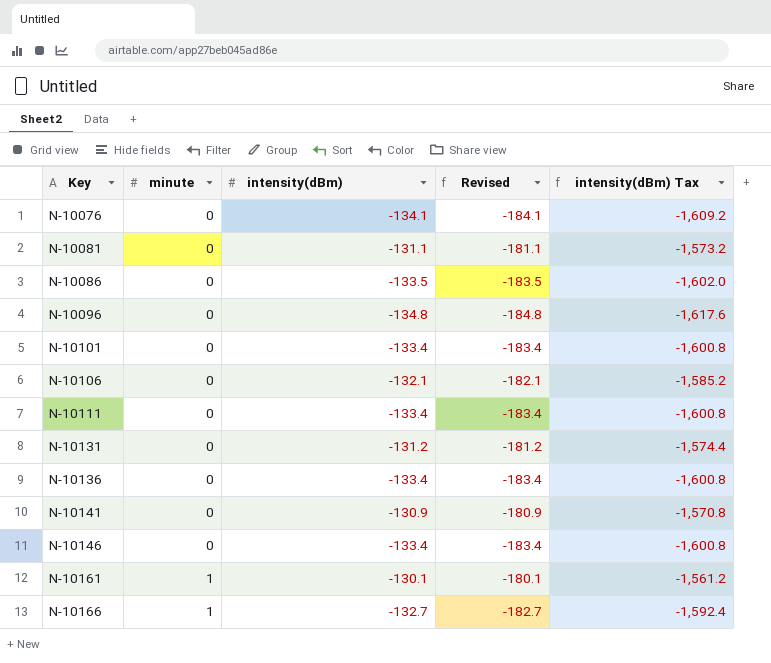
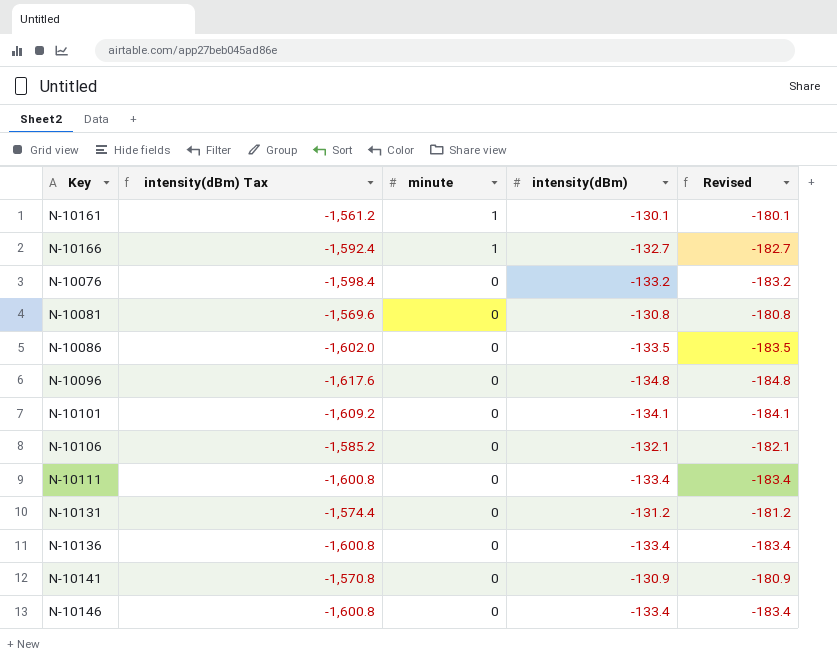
row order: Key ascending -> minute descending
column intensity(dBm) Tax | position: 5 -> 2
N-10076 | intensity(dBm) Tax: -1,609.2 -> -1,598.4
N-10076 | intensity(dBm): -134.1 -> -133.2
N-10076 | Revised: -184.1 -> -183.2
N-10081 | intensity(dBm) Tax: -1,573.2 -> -1,569.6
N-10081 | intensity(dBm): -131.1 -> -130.8
N-10081 | Revised: -181.1 -> -180.8
N-10101 | intensity(dBm) Tax: -1,600.8 -> -1,609.2
N-10101 | intensity(dBm): -133.4 -> -134.1
N-10101 | Revised: -183.4 -> -184.1

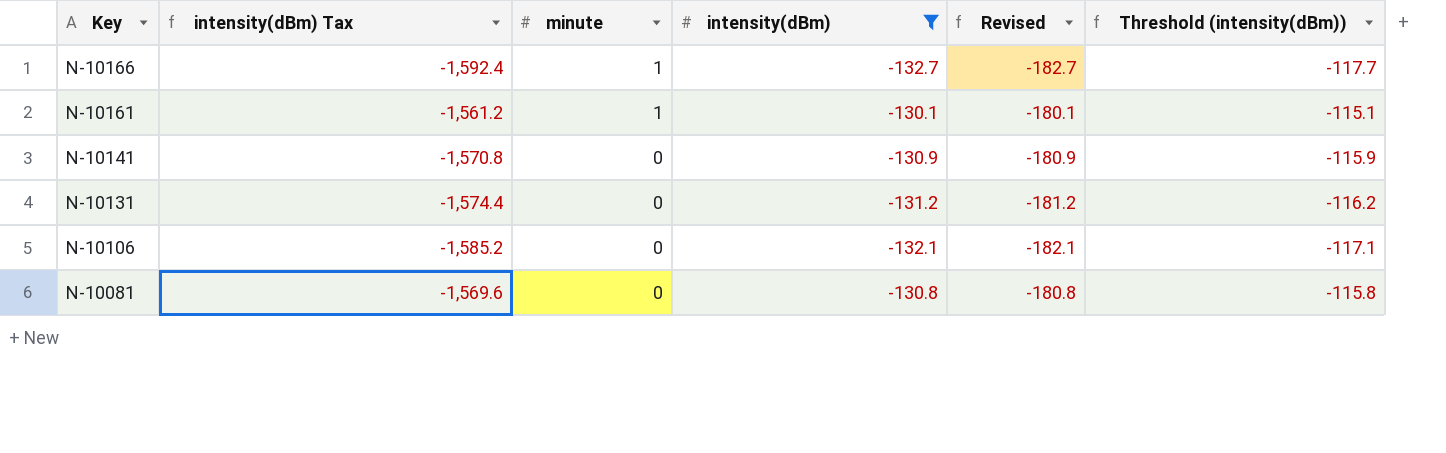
filter: none -> intensity(dBm) >= -132.7
row order: minute descending -> Key descending
column Threshold (intensity(dBm)) | formula: none -> [intensity(dBm)] + 15

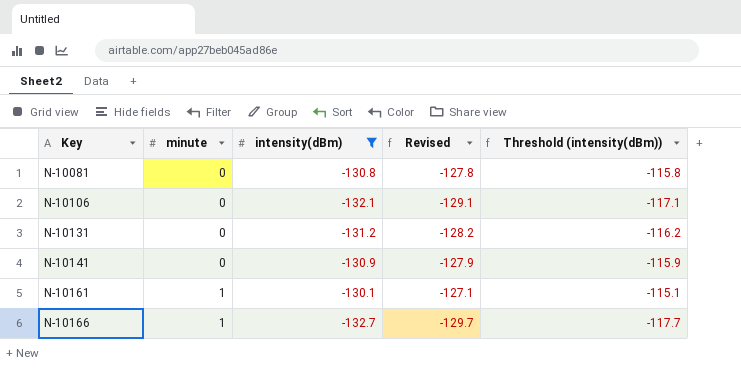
row order: Key descending -> Key ascending
column intensity(dBm) Tax | formula: [intensity(dBm)] * 12 -> none
column Revised | formula: [intensity(dBm)] - 50 -> [intensity(dBm)] + 3

